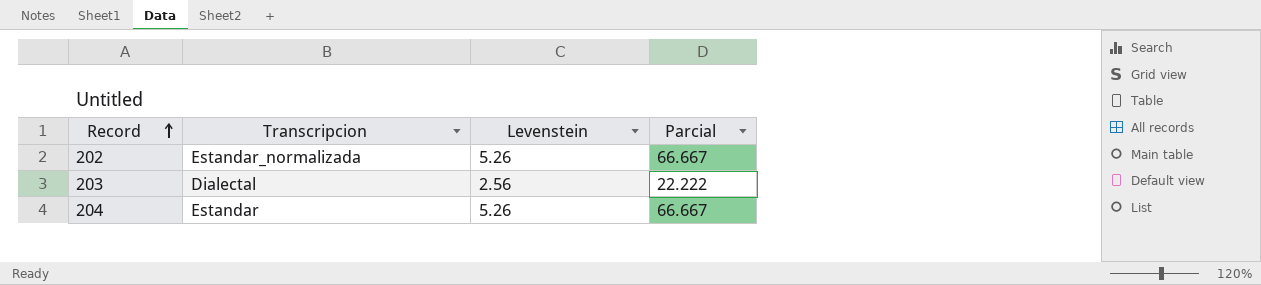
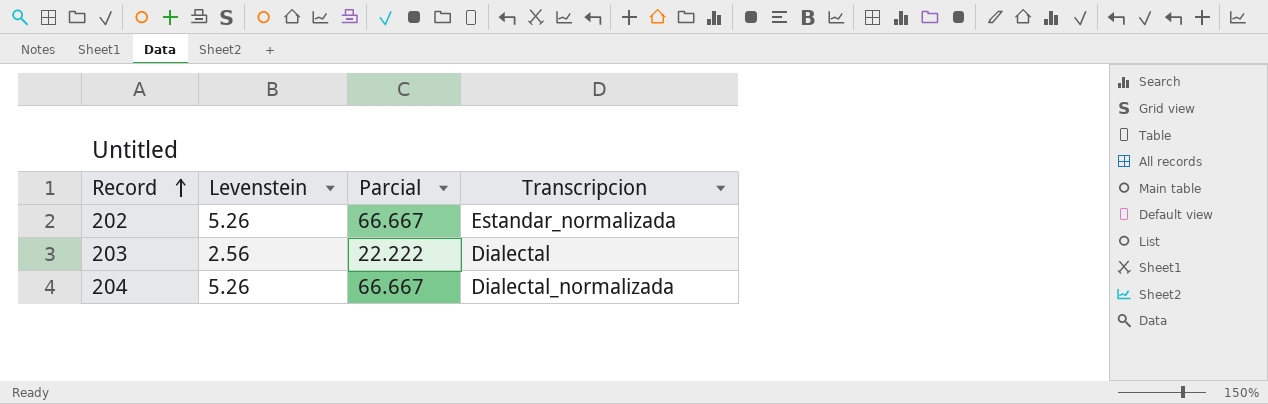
column Transcripcion | position: 2 -> 4
204 | Transcripcion: Estandar -> Dialectal_normalizada

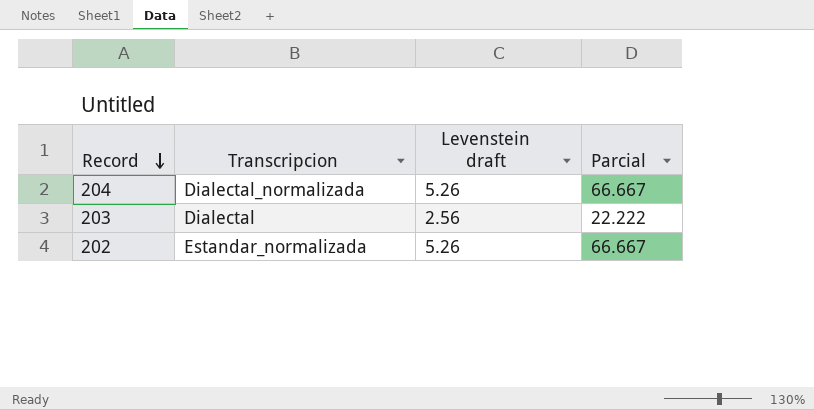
row order: Record ascending -> Record descending
column Transcripcion | position: 4 -> 2
column name: Levenstein -> Levenstein draft

